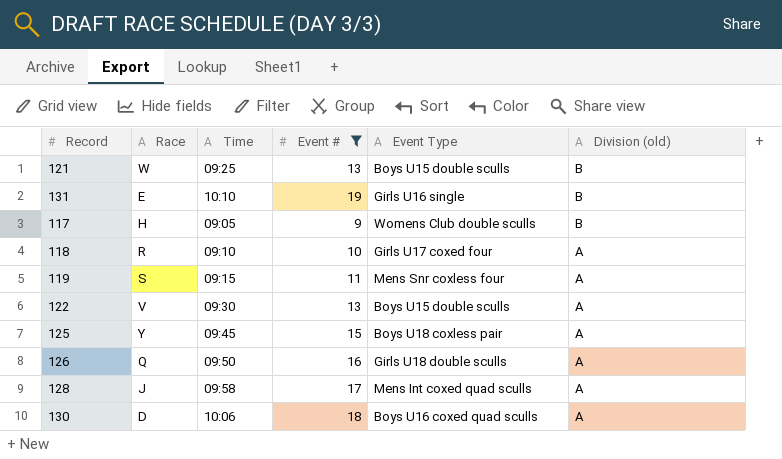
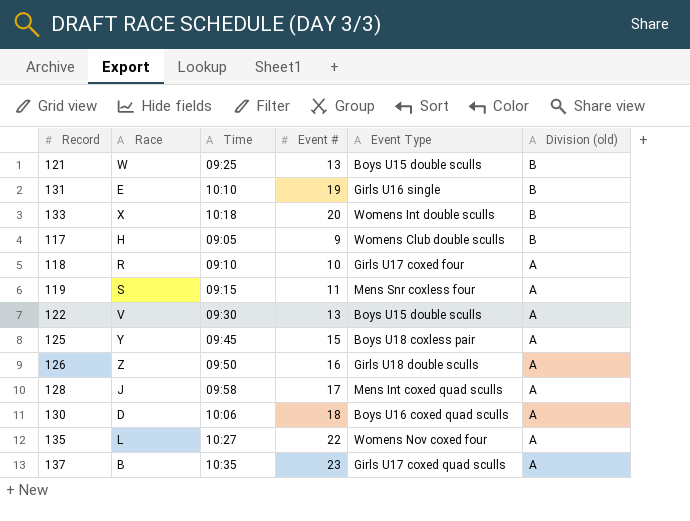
filter: Event # <= 19 -> none
126 | Race: Q -> Z

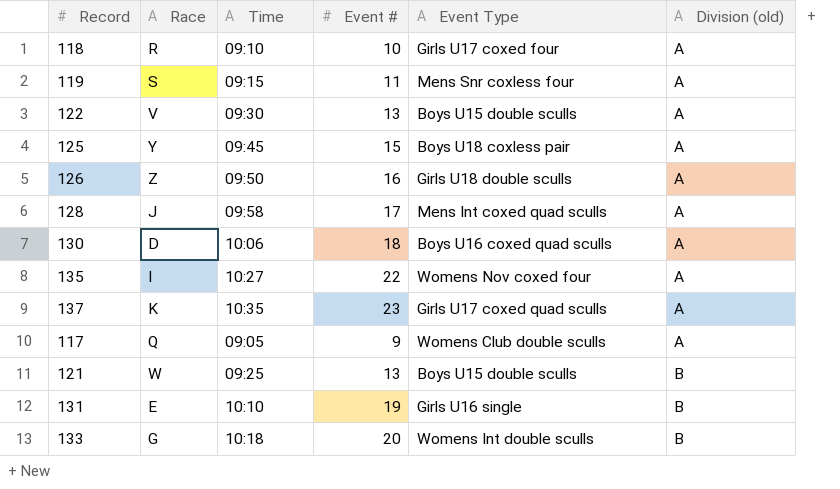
row order: Division (old) descending -> Division (old) ascending
135 | Race: L -> I
137 | Race: B -> K
117 | Race: H -> Q
117 | Division (old): B -> A
133 | Race: X -> G

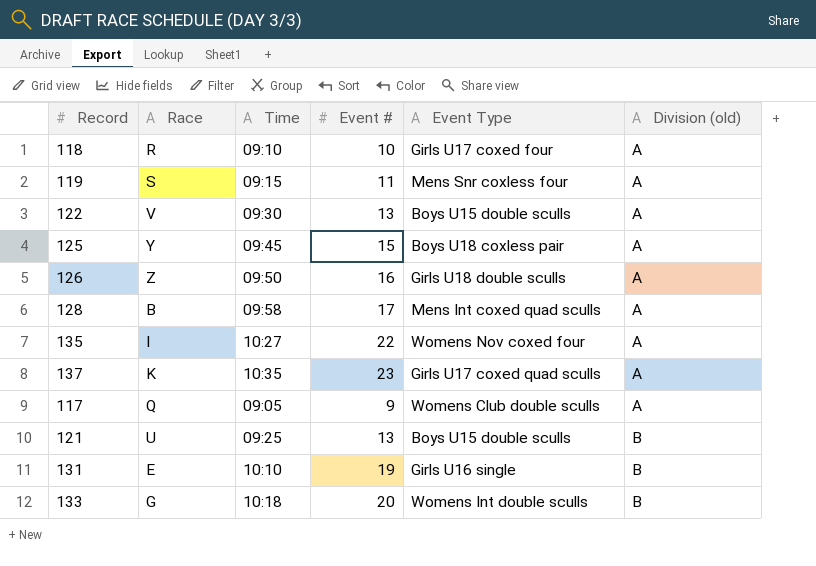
row 130: D | 10:06 | 18 | Boys U16 coxed quad sculls | A -> none
128 | Race: J -> B
121 | Race: W -> U

